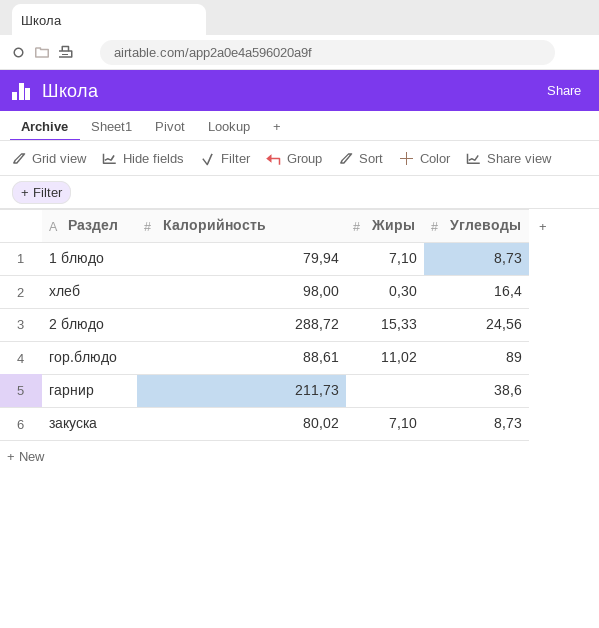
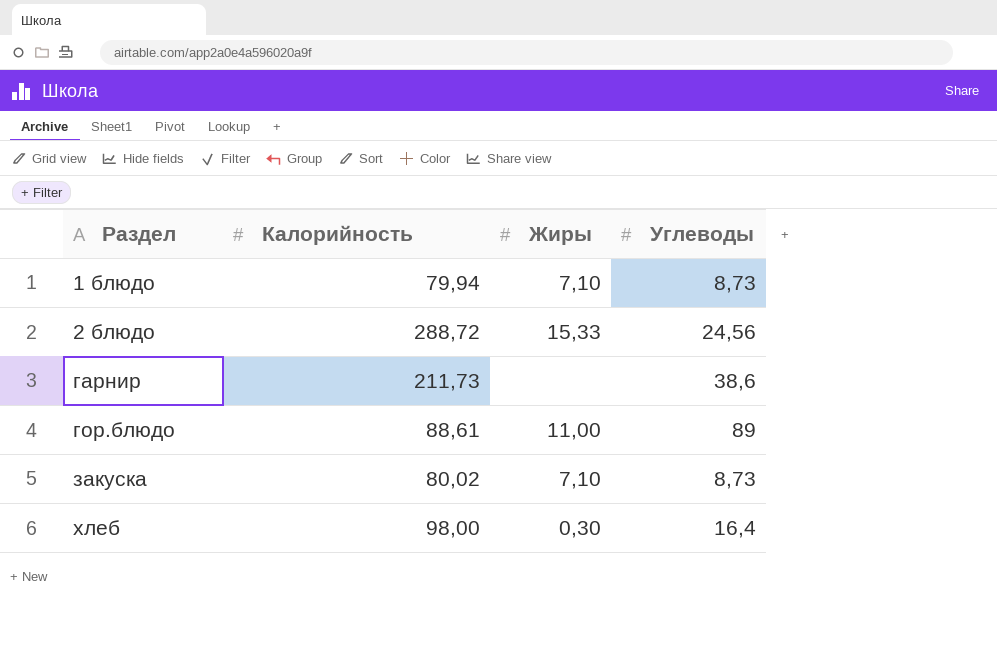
row order: none -> Раздел ascending
гор.блюдо | Жиры: 11,02 -> 11,00

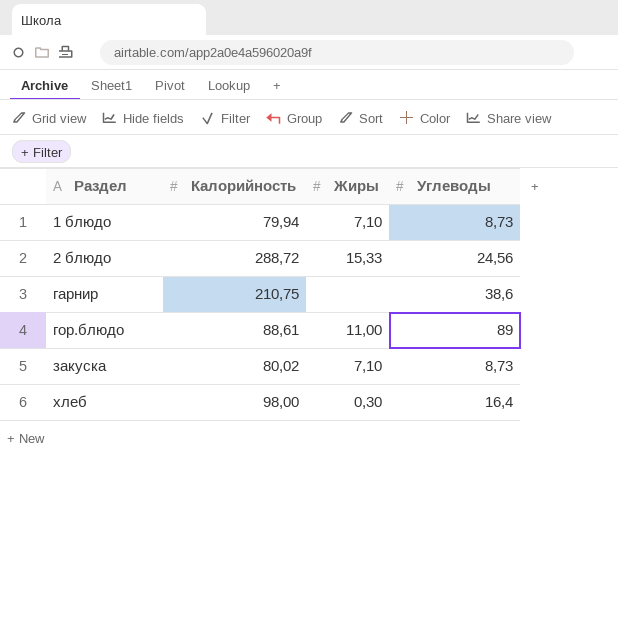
гарнир | Калорийность: 211,73 -> 210,75

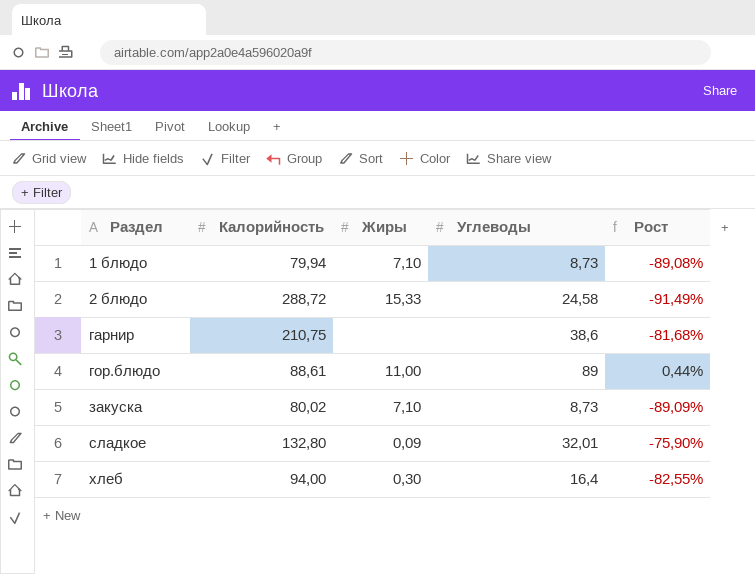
column Рост | formula: none -> ([Углеводы] - [Калорийность]) / [Калорийность]
2 блюдо | Углеводы: 24,56 -> 24,58
row сладкое: none -> 132,80 | 0,09 | 32,01 | -75,90%
хлеб | Калорийность: 98,00 -> 94,00

